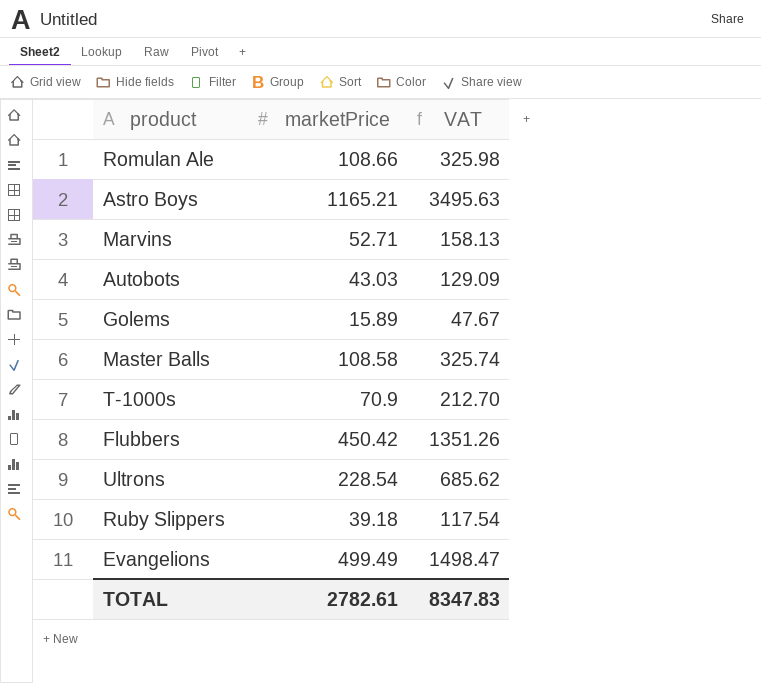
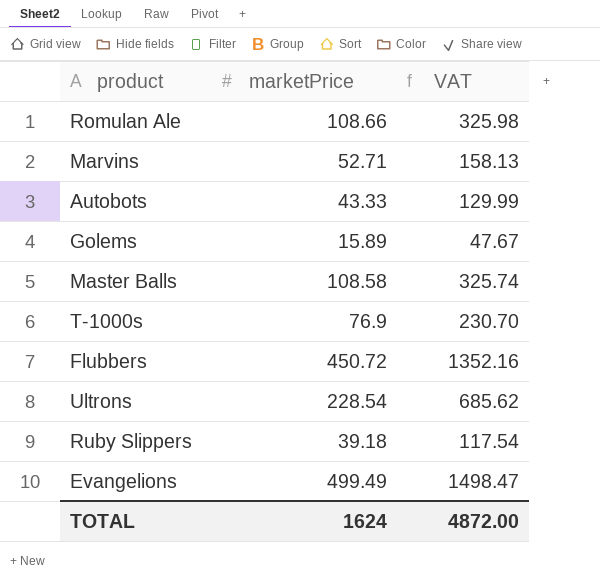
row Astro Boys: 1165.21 | 3495.63 -> none
Autobots | marketPrice: 43.03 -> 43.33
Autobots | VAT: 129.09 -> 129.99
T-1000s | marketPrice: 70.9 -> 76.9
T-1000s | VAT: 212.70 -> 230.70
Flubbers | marketPrice: 450.42 -> 450.72
Flubbers | VAT: 1351.26 -> 1352.16
TOTAL | marketPrice: 2782.61 -> 1624
TOTAL | VAT: 8347.83 -> 4872.00

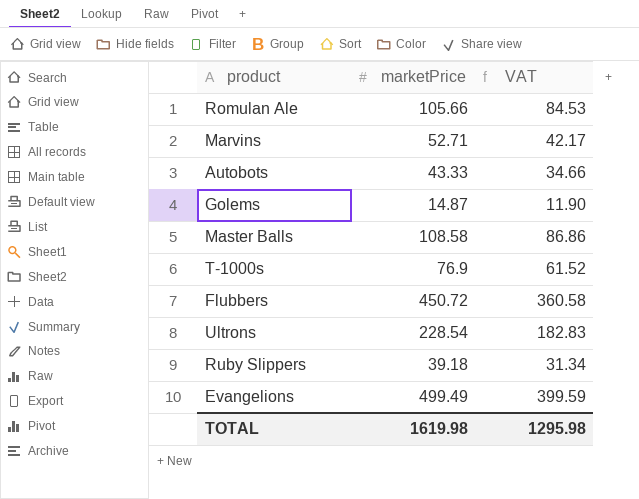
column VAT | formula: [marketPrice] * 3 -> [marketPrice] * 0.8
Romulan Ale | marketPrice: 108.66 -> 105.66
Golems | marketPrice: 15.89 -> 14.87
TOTAL | marketPrice: 1624 -> 1619.98
TOTAL | VAT: 4872.00 -> 1295.98

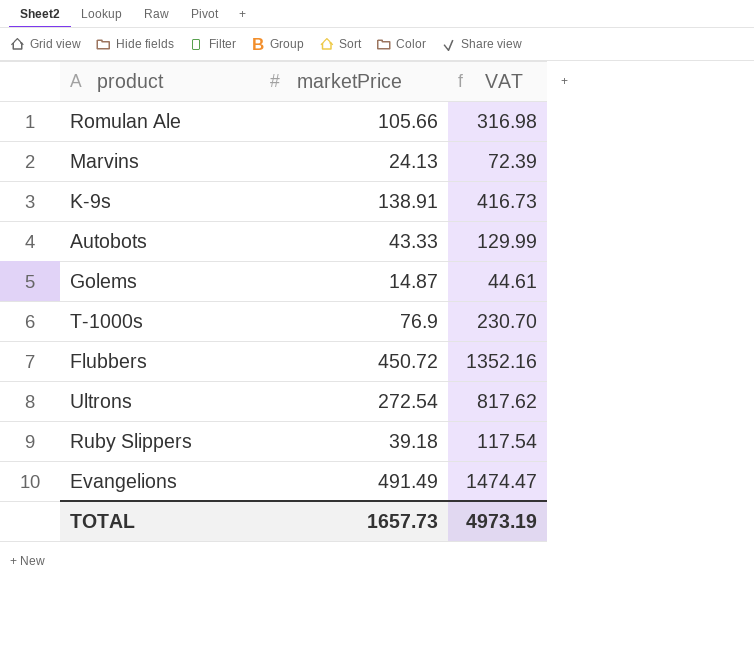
column VAT | formula: [marketPrice] * 0.8 -> [marketPrice] * 3
row Master Balls: 108.58 | 86.86 -> none
Marvins | marketPrice: 52.71 -> 24.13
row K-9s: none -> 138.91 | 416.73
Ultrons | marketPrice: 228.54 -> 272.54
Evangelions | marketPrice: 499.49 -> 491.49
TOTAL | marketPrice: 1619.98 -> 1657.73
TOTAL | VAT: 1295.98 -> 4973.19

